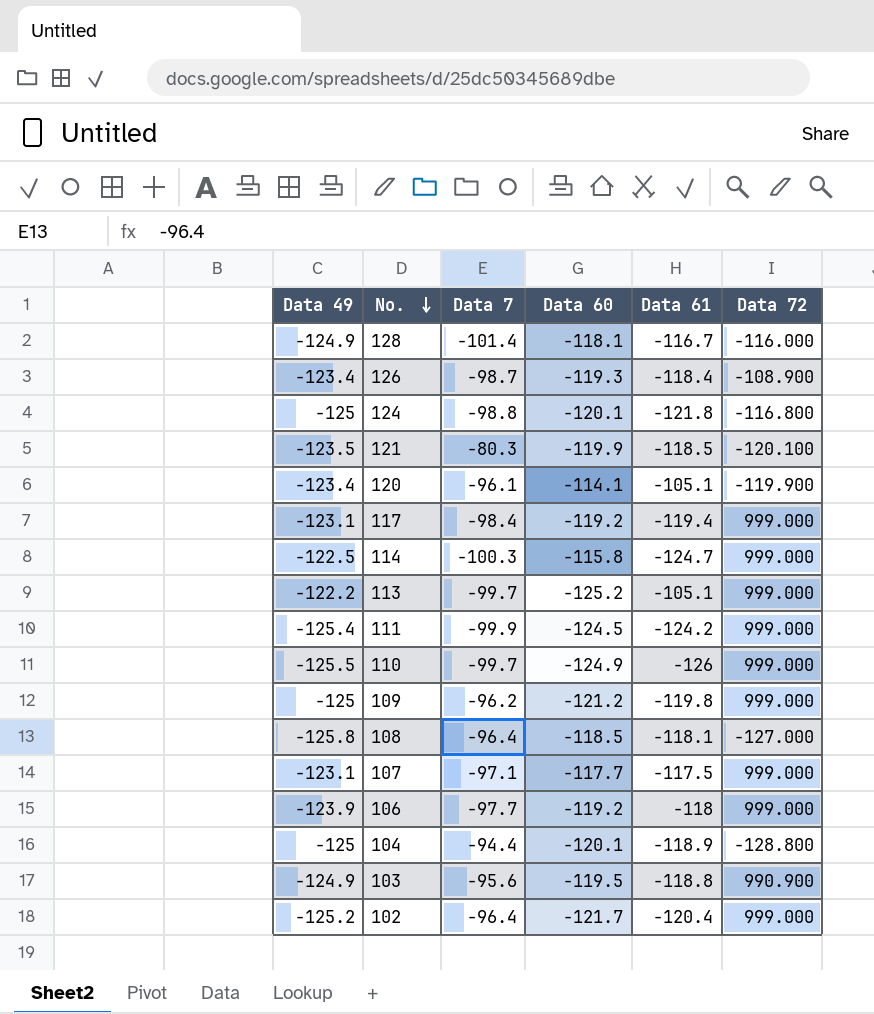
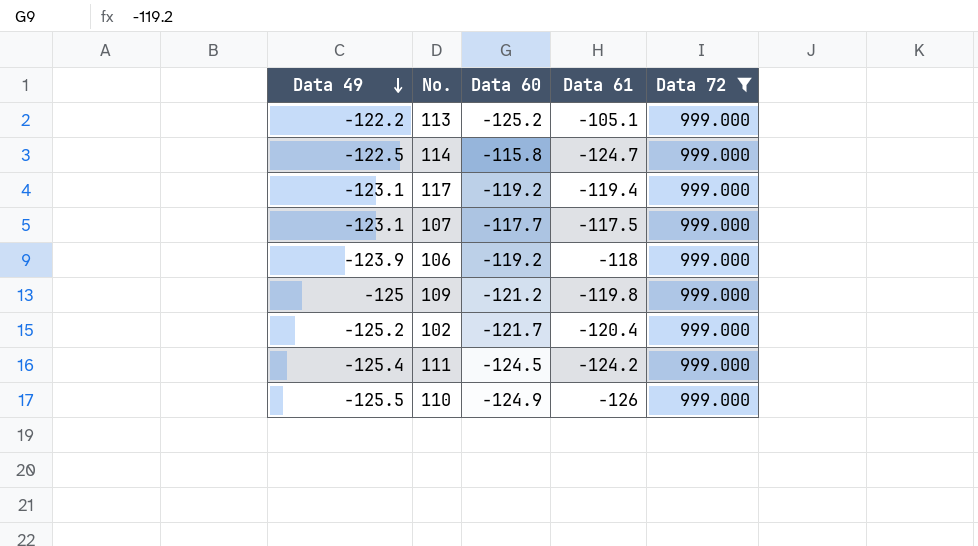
filter: none -> Data 72 = 999.000
row order: No. descending -> Data 49 descending
column Data 7 | position: 3 -> none

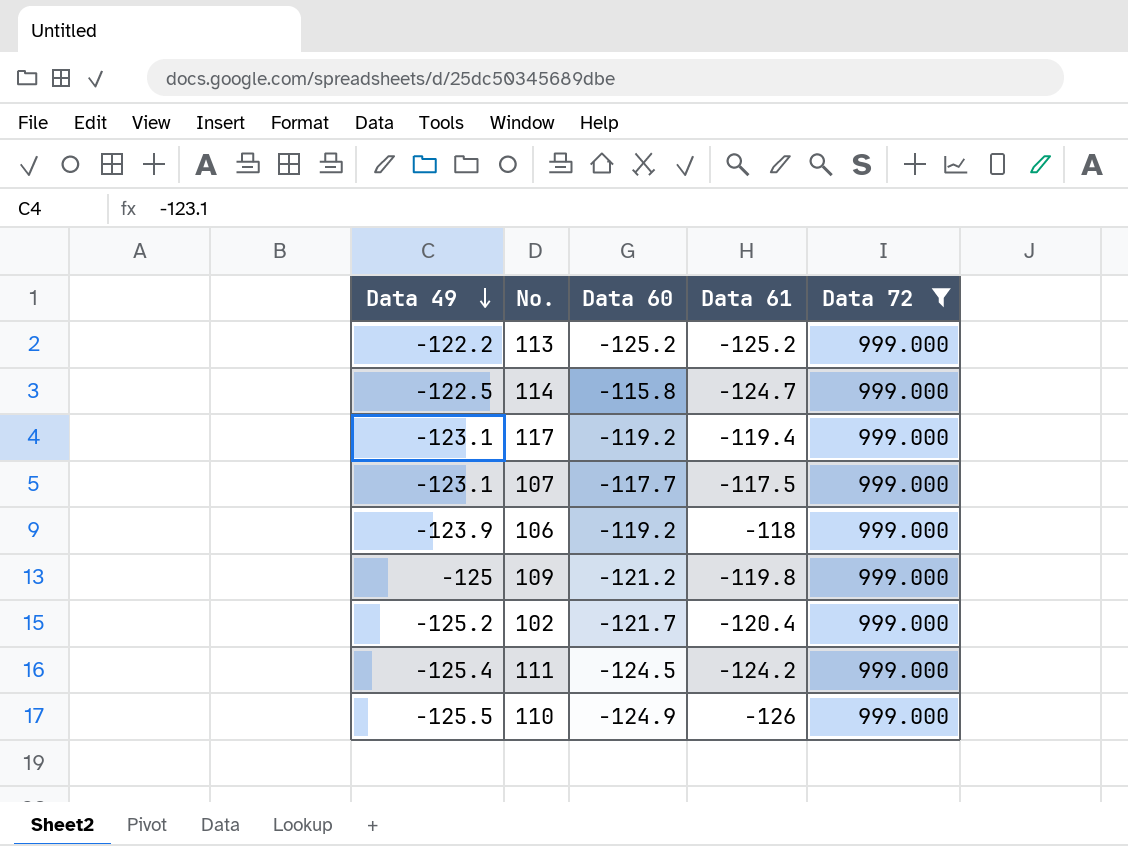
113 | Data 61: -105.1 -> -125.2

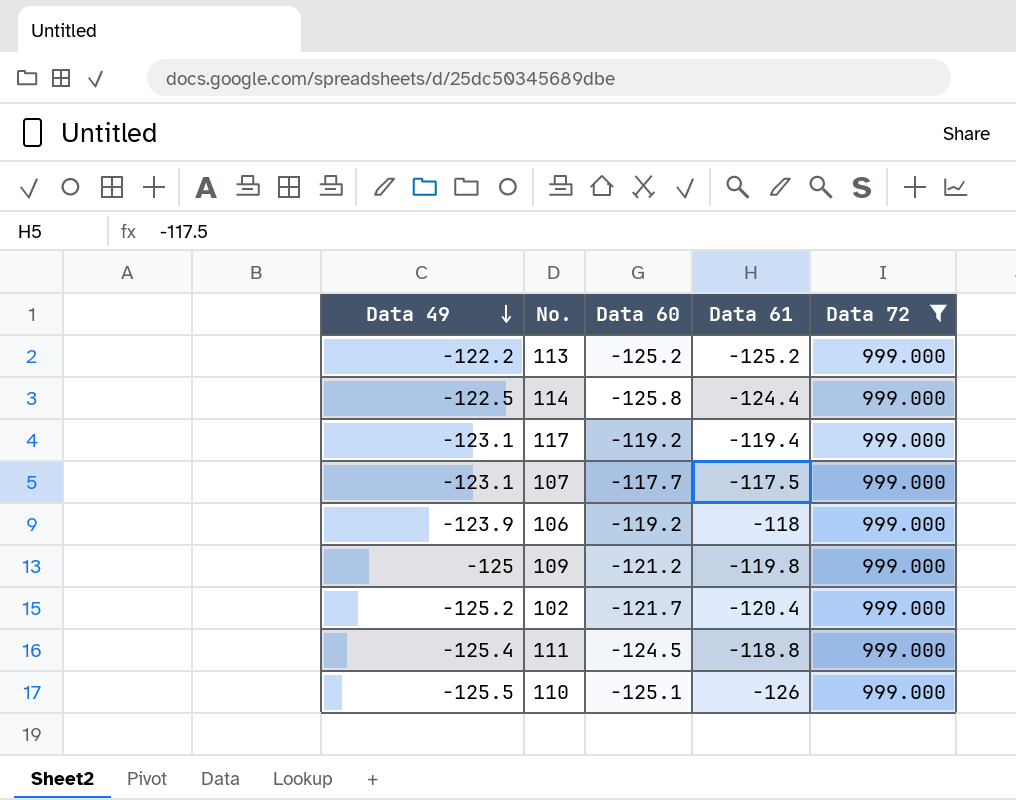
114 | Data 60: -115.8 -> -125.8
114 | Data 61: -124.7 -> -124.4
111 | Data 61: -124.2 -> -118.8
110 | Data 60: -124.9 -> -125.1

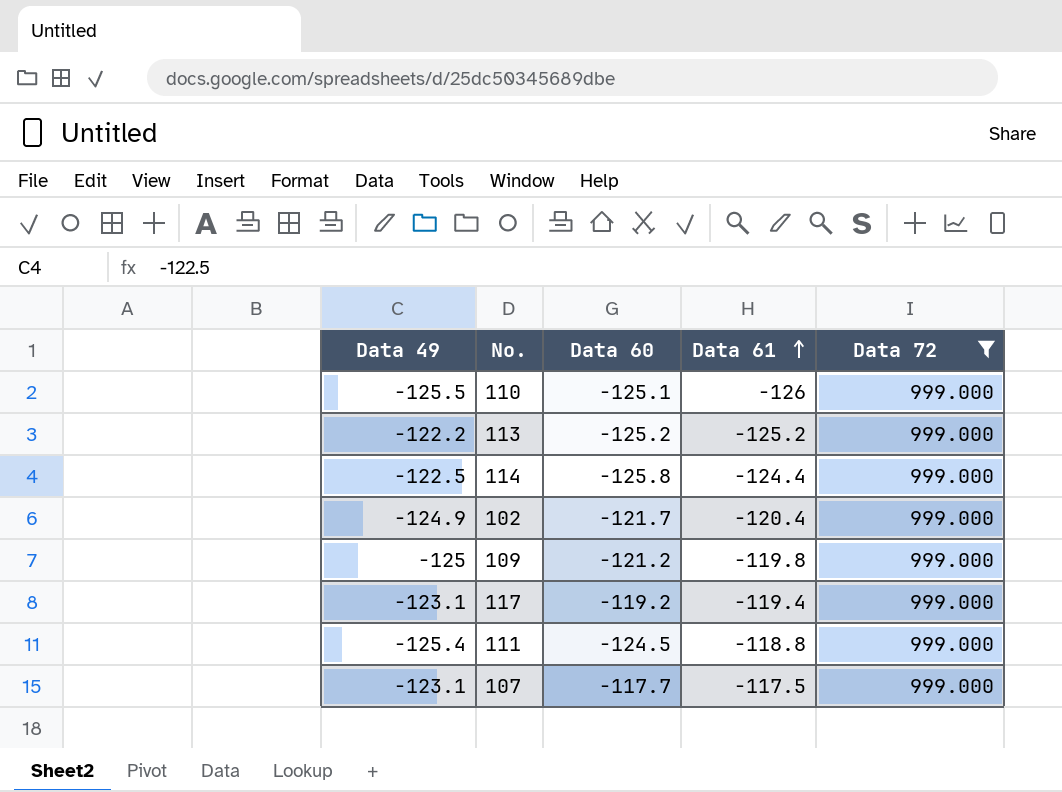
row order: Data 49 descending -> Data 61 ascending
row 106: -123.9 | -119.2 | -118 | 999.000 -> none
102 | Data 49: -125.2 -> -124.9

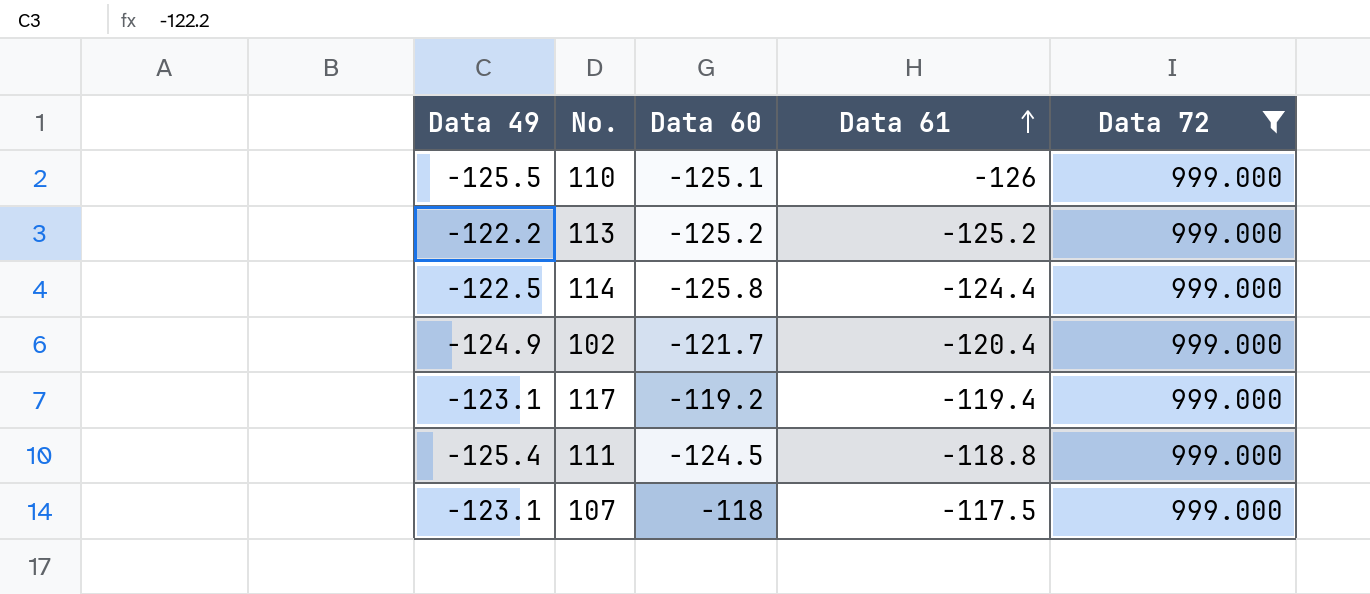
row 109: -125 | -121.2 | -119.8 | 999.000 -> none
107 | Data 60: -117.7 -> -118

